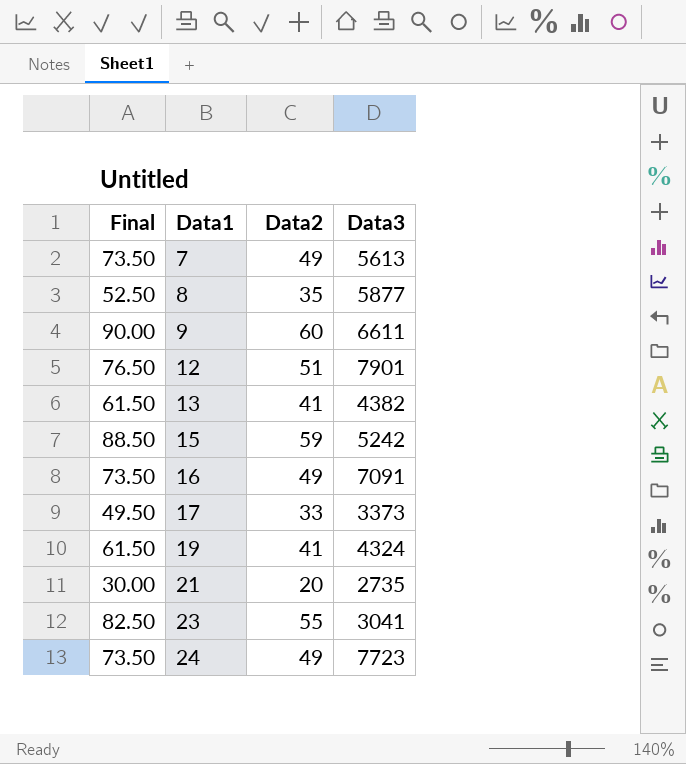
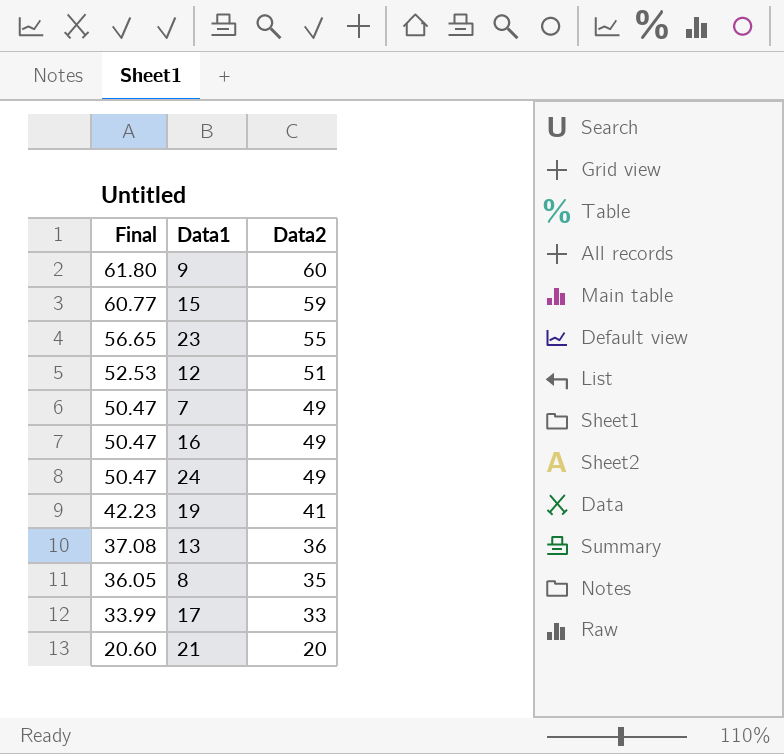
row order: Data1 ascending -> Final descending
column Data3 | position: 4 -> none
column Final | formula: [Data2] * 1.5 -> [Data2] * 1.03
13 | Data2: 41 -> 36

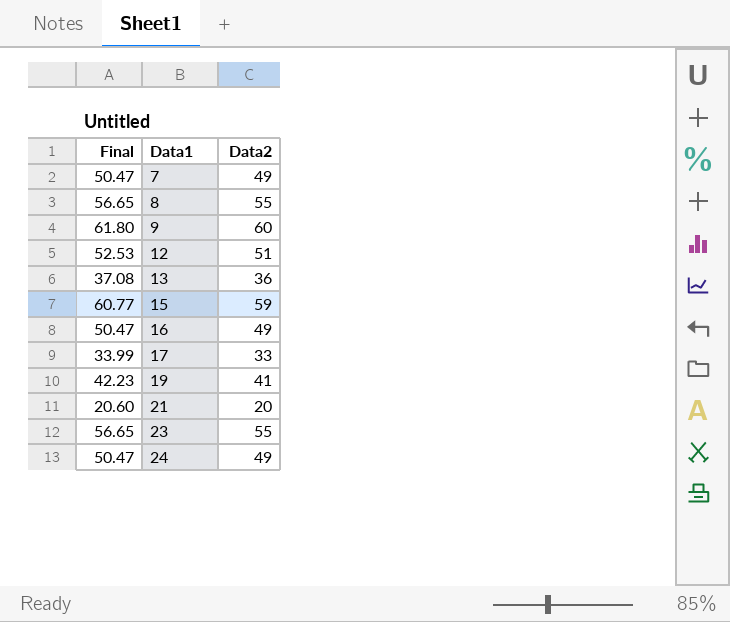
row order: Final descending -> Data1 ascending
8 | Final: 36.05 -> 56.65
8 | Data2: 35 -> 55

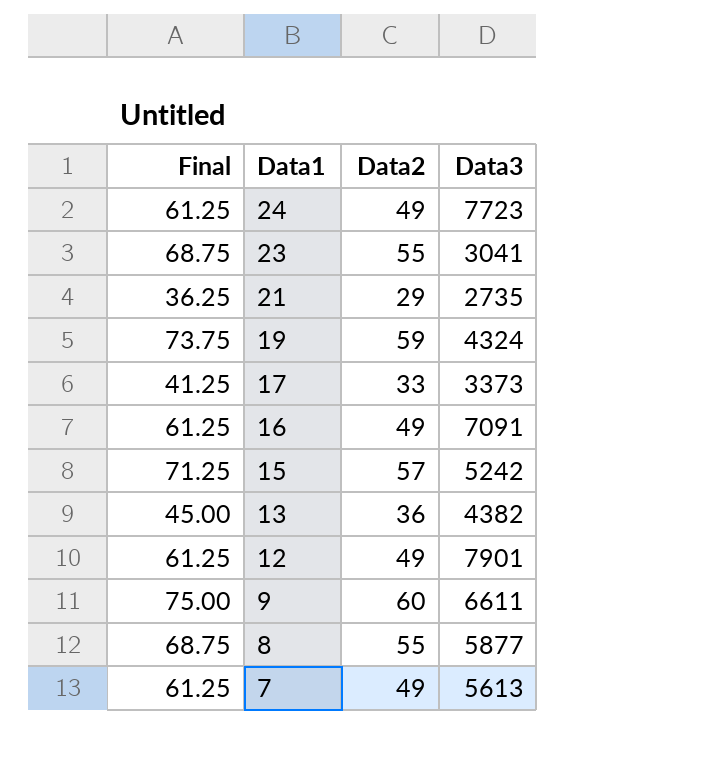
row order: Data1 ascending -> Data1 descending
column Final | formula: [Data2] * 1.03 -> [Data2] * 1.25
column Data3 | position: none -> 4
21 | Data2: 20 -> 29
19 | Data2: 41 -> 59
15 | Data2: 59 -> 57
12 | Data2: 51 -> 49

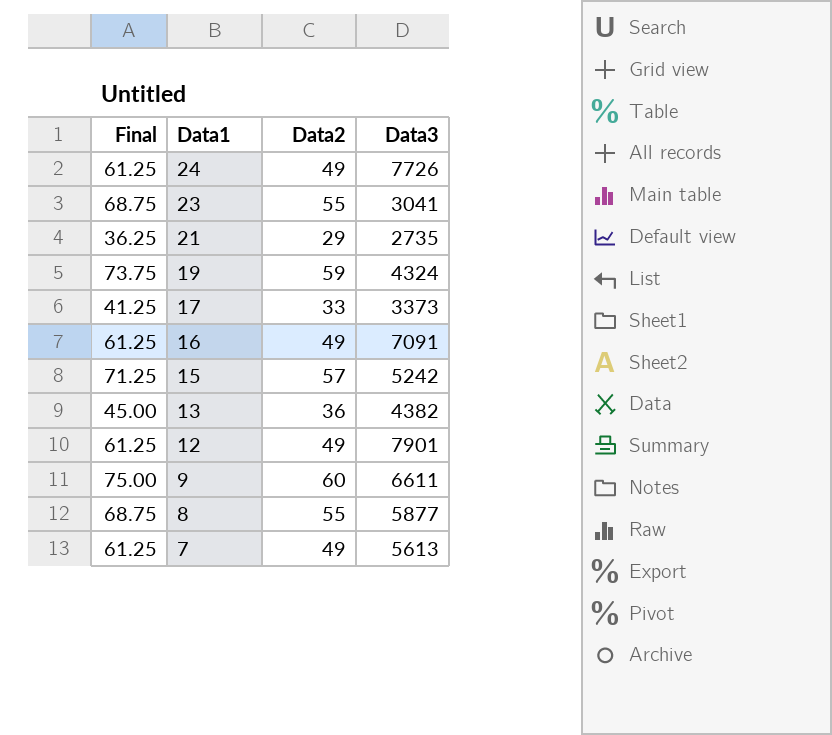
24 | Data3: 7723 -> 7726

